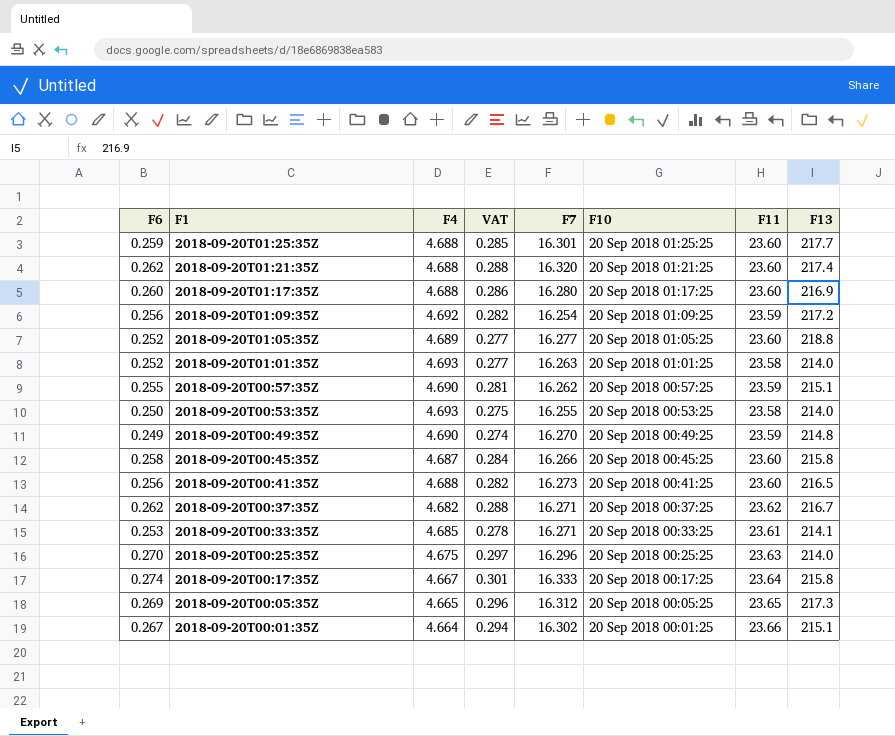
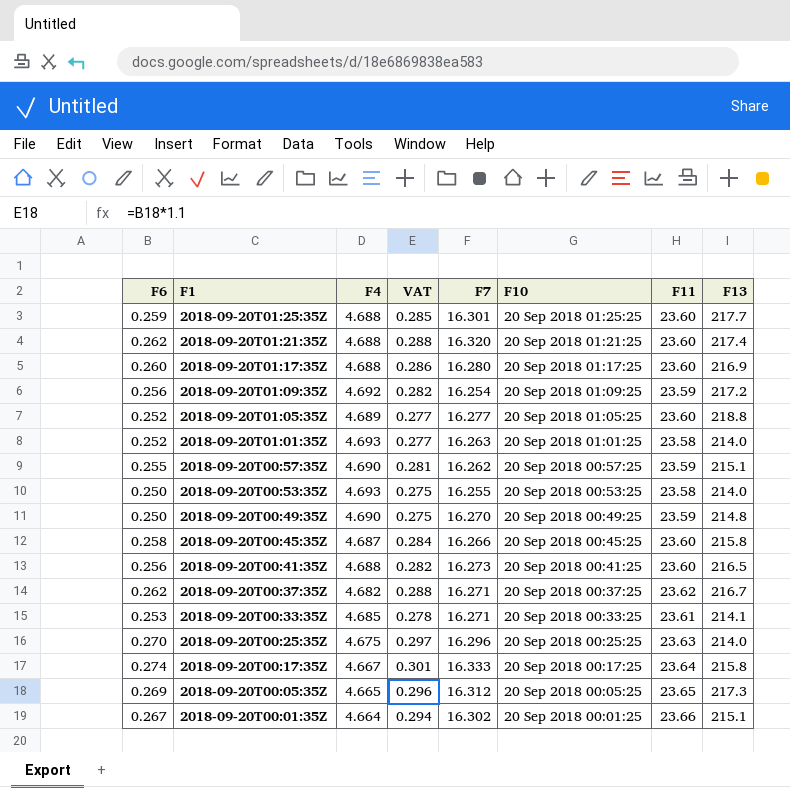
2018-09-20T00:49:35Z | F6: 0.249 -> 0.250
2018-09-20T00:49:35Z | VAT: 0.274 -> 0.275

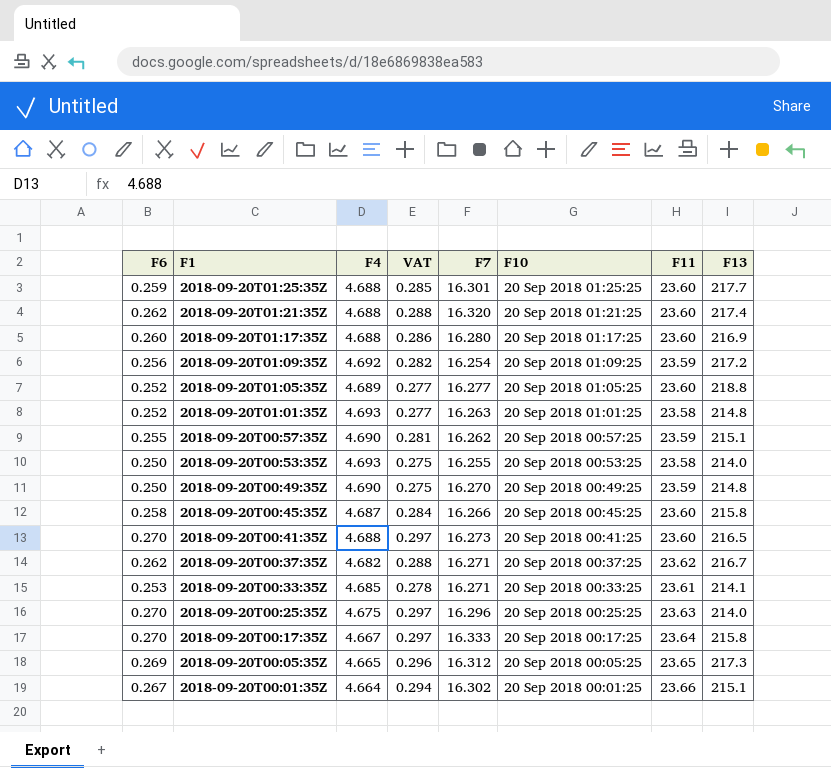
2018-09-20T01:01:35Z | F13: 214.0 -> 214.8
2018-09-20T00:41:35Z | F6: 0.256 -> 0.270
2018-09-20T00:41:35Z | VAT: 0.282 -> 0.297
2018-09-20T00:17:35Z | F6: 0.274 -> 0.270
2018-09-20T00:17:35Z | VAT: 0.301 -> 0.297

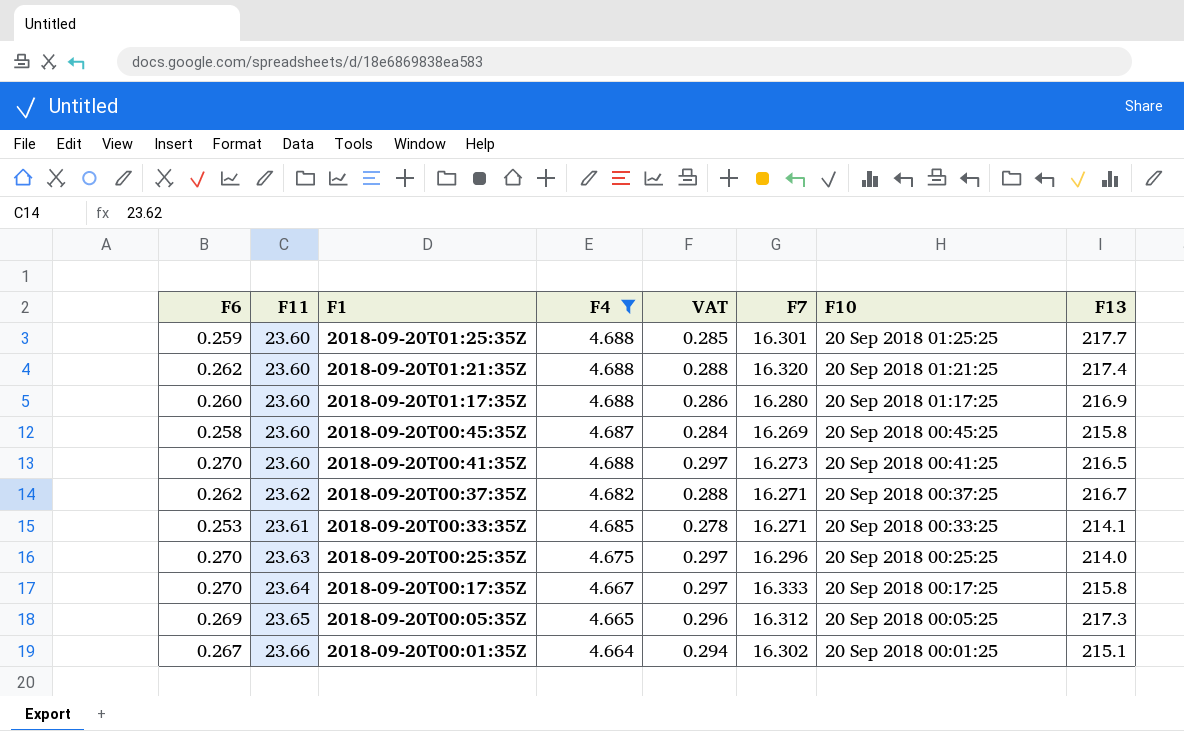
filter: none -> F4 <= 4.688
column F11 | position: 7 -> 2
2018-09-20T00:45:35Z | F7: 16.266 -> 16.269

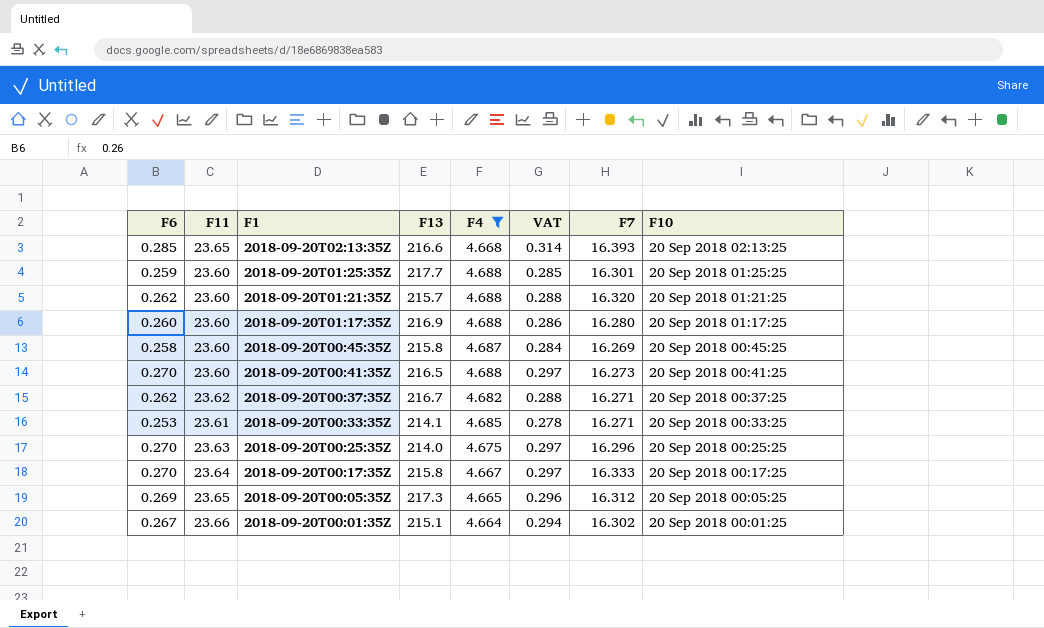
column F13 | position: 8 -> 4
row 2018-09-20T02:13:35Z: none -> 0.285 | 23.65 | 216.6 | 4.668 | 0.314 | 16.393 | 20 Sep 2018 02:13:25
2018-09-20T01:21:35Z | F13: 217.4 -> 215.7

